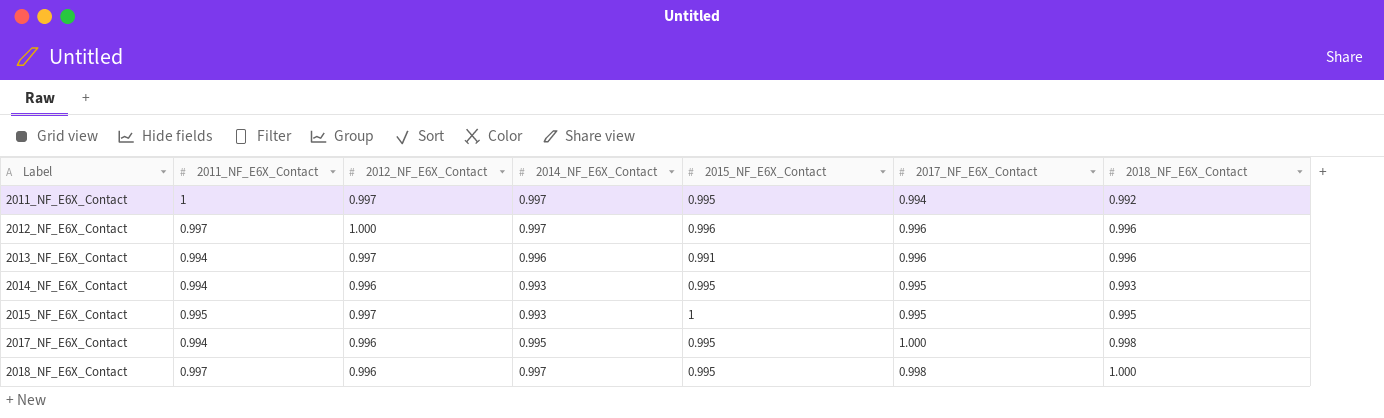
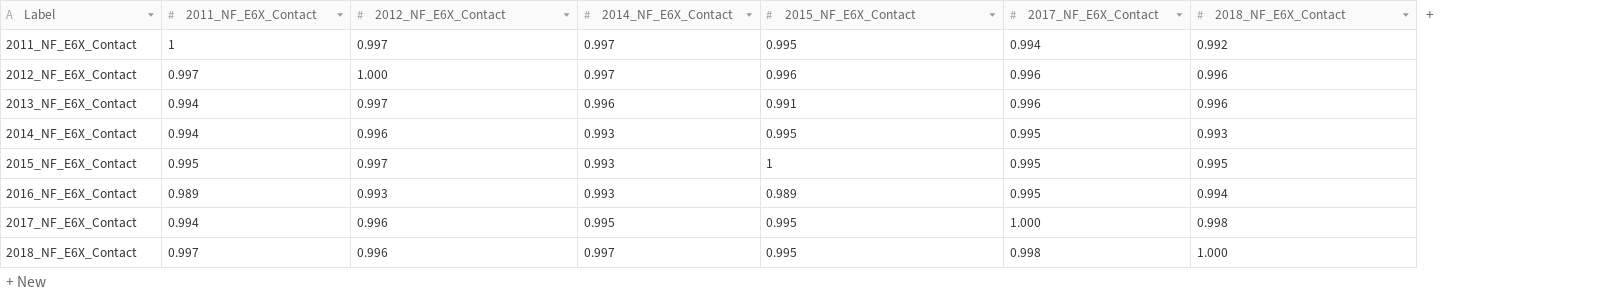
row 2016_NF_E6X_Contact: none -> 0.989 | 0.993 | 0.993 | 0.989 | 0.995 | 0.994

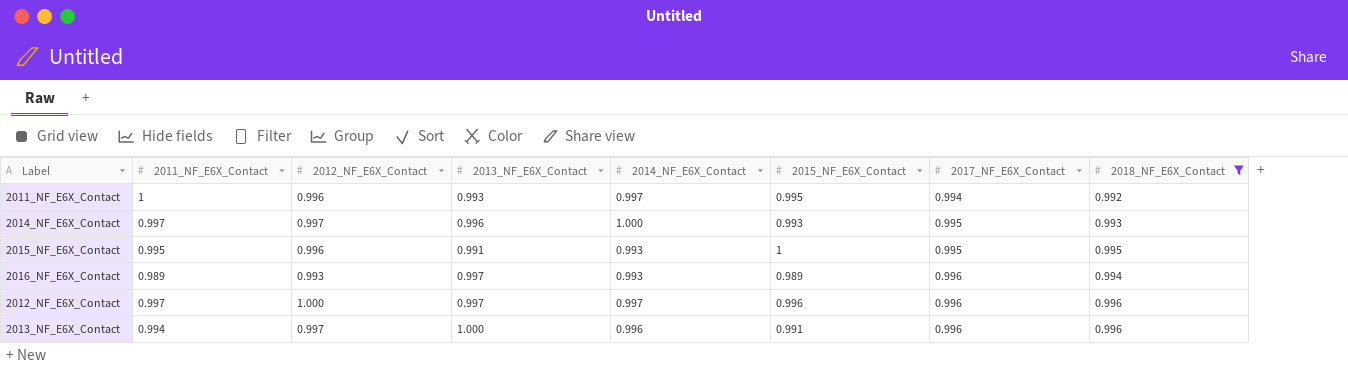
filter: none -> 2018_NF_E6X_Contact <= 0.996
row order: Label ascending -> 2017_NF_E6X_Contact ascending
column 2013_NF_E6X_Contact | position: none -> 4
2011_NF_E6X_Contact | 2012_NF_E6X_Contact: 0.997 -> 0.996
2014_NF_E6X_Contact | 2011_NF_E6X_Contact: 0.994 -> 0.997
2014_NF_E6X_Contact | 2012_NF_E6X_Contact: 0.996 -> 0.997
2014_NF_E6X_Contact | 2014_NF_E6X_Contact: 0.993 -> 1.000
2014_NF_E6X_Contact | 2015_NF_E6X_Contact: 0.995 -> 0.993
2015_NF_E6X_Contact | 2012_NF_E6X_Contact: 0.997 -> 0.996
2016_NF_E6X_Contact | 2017_NF_E6X_Contact: 0.995 -> 0.996

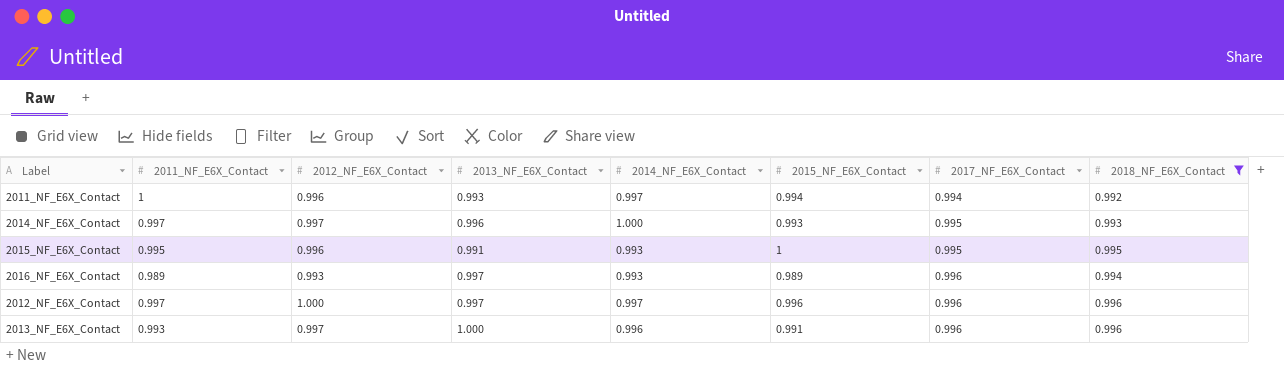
2011_NF_E6X_Contact | 2015_NF_E6X_Contact: 0.995 -> 0.994
2013_NF_E6X_Contact | 2011_NF_E6X_Contact: 0.994 -> 0.993

